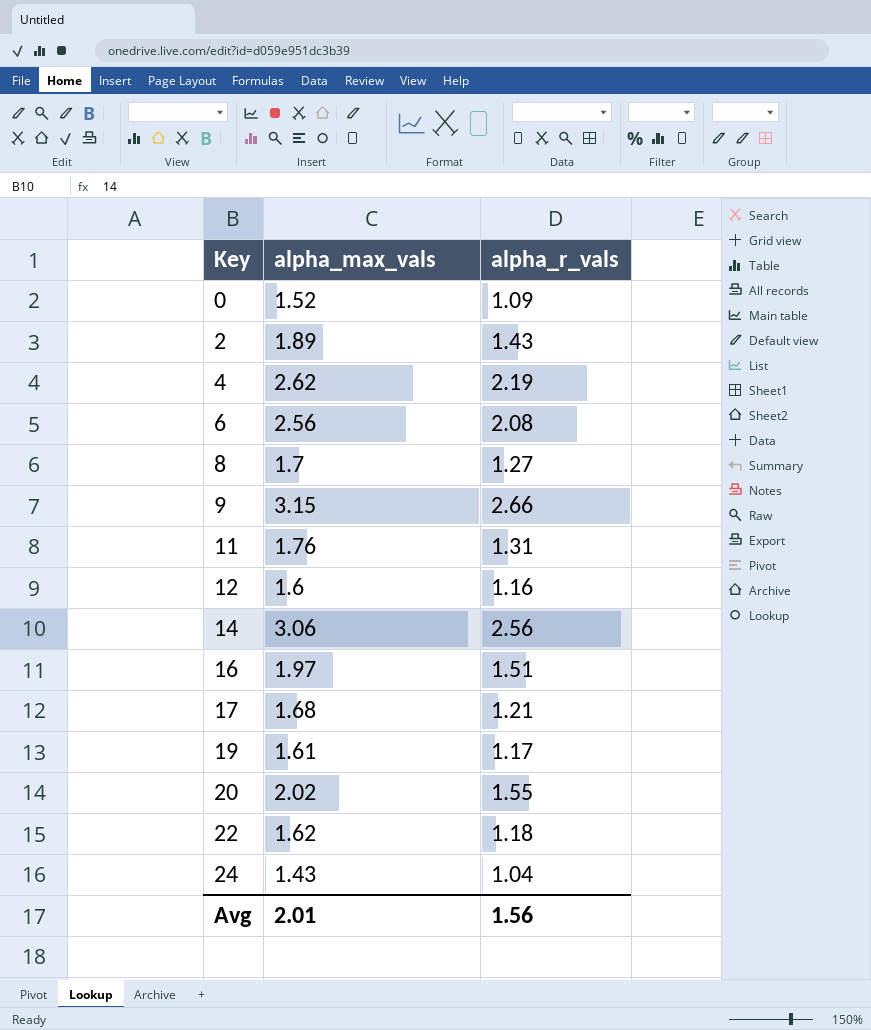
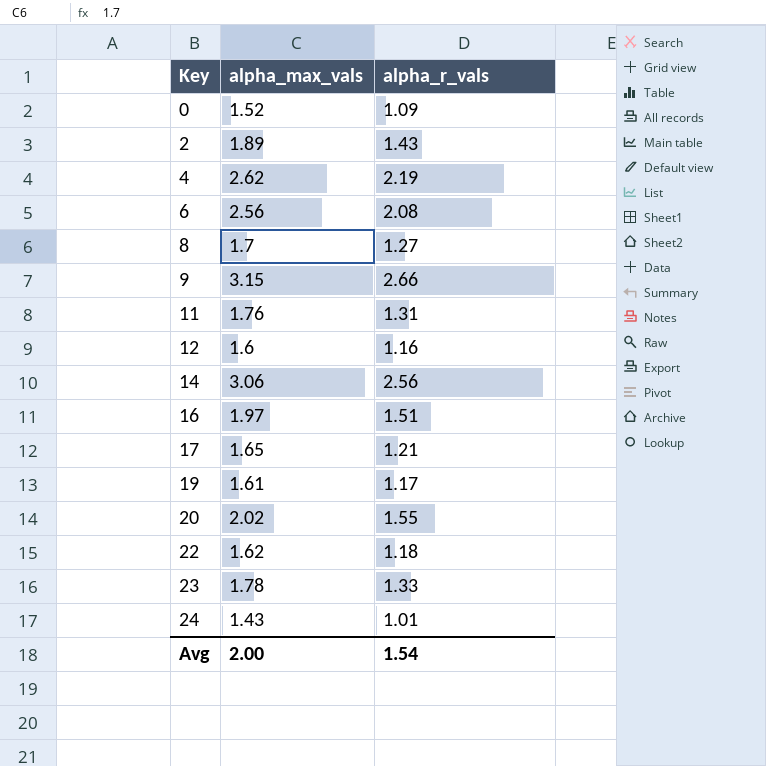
17 | alpha_max_vals: 1.68 -> 1.65
row 23: none -> 1.78 | 1.33
24 | alpha_r_vals: 1.04 -> 1.01
Avg | alpha_max_vals: 2.01 -> 2.00
Avg | alpha_r_vals: 1.56 -> 1.54

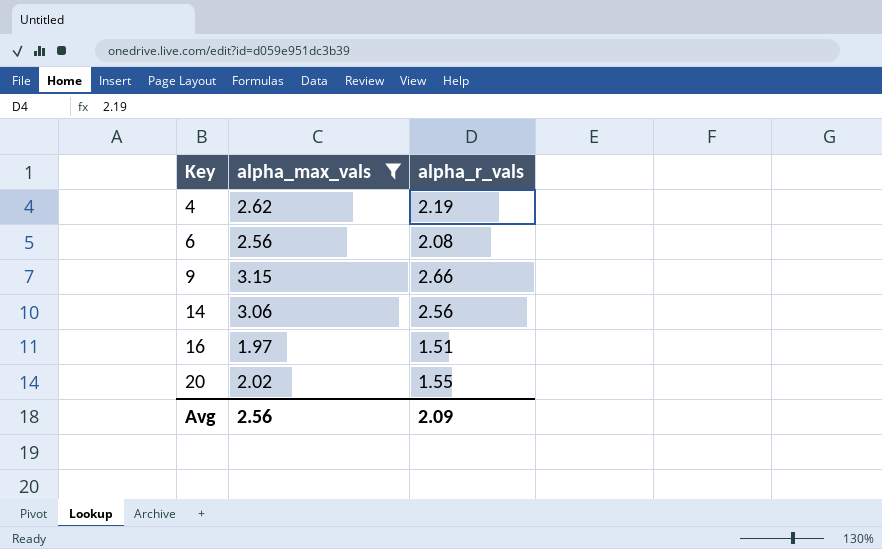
filter: none -> alpha_max_vals >= 1.97
Avg | alpha_max_vals: 2.00 -> 2.56
Avg | alpha_r_vals: 1.54 -> 2.09

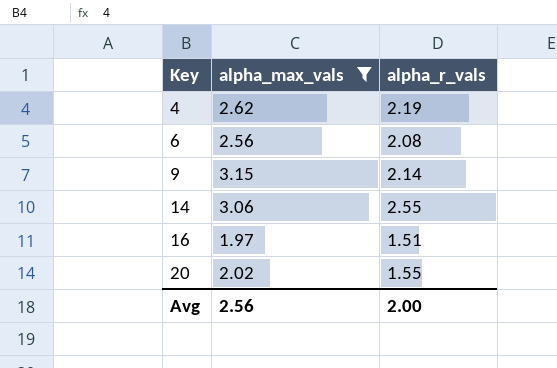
9 | alpha_r_vals: 2.66 -> 2.14
14 | alpha_r_vals: 2.56 -> 2.55
Avg | alpha_r_vals: 2.09 -> 2.00

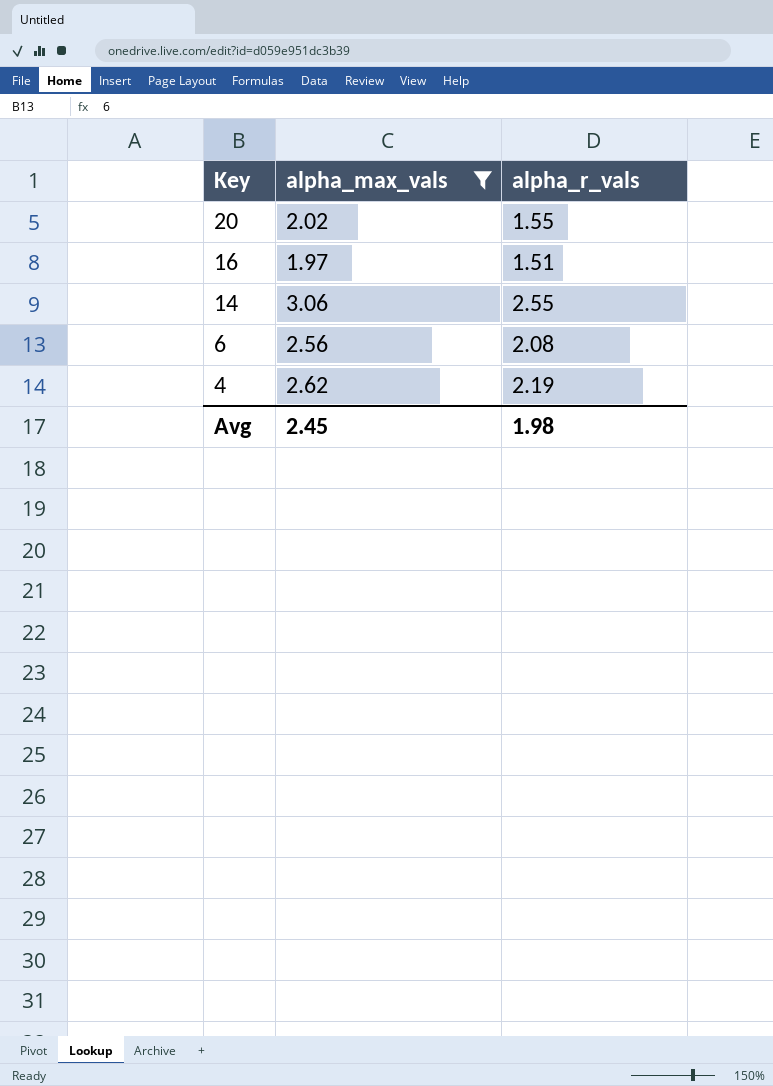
row order: Key ascending -> Key descending
row 9: 3.15 | 2.14 -> none
Avg | alpha_max_vals: 2.56 -> 2.45
Avg | alpha_r_vals: 2.00 -> 1.98

